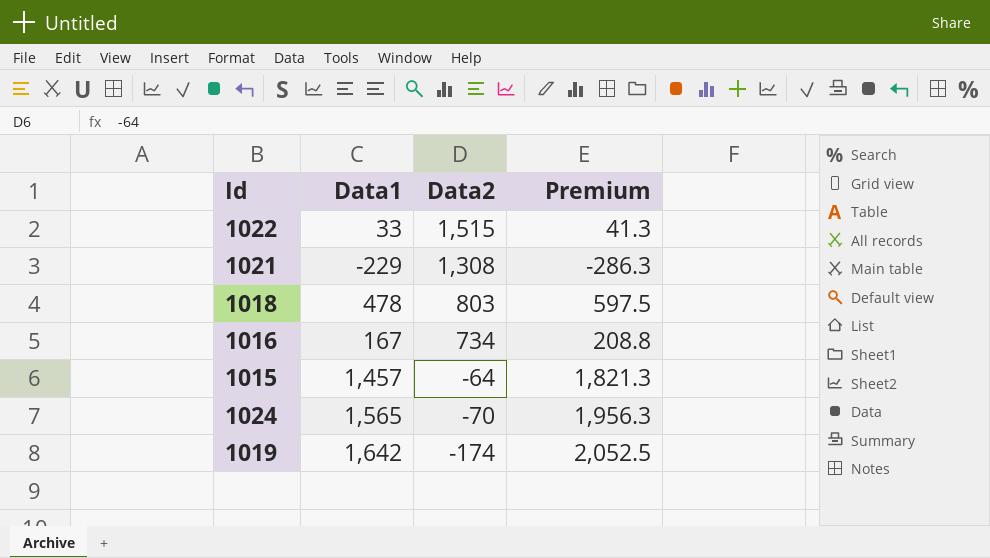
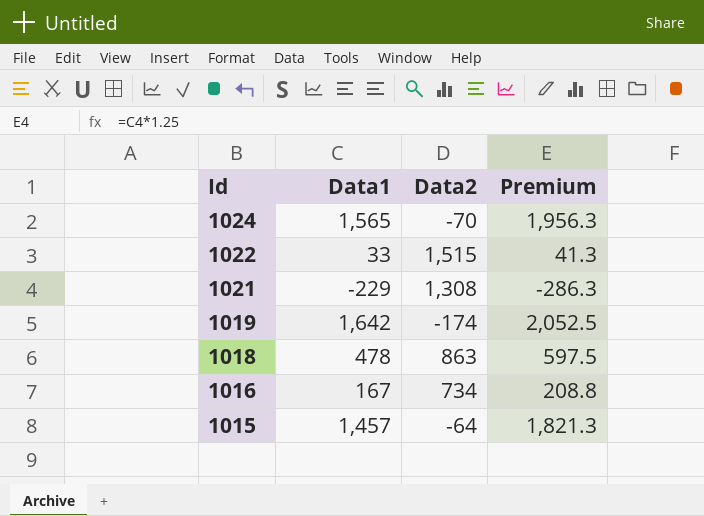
row order: Data2 descending -> Id descending
1018 | Data2: 803 -> 863

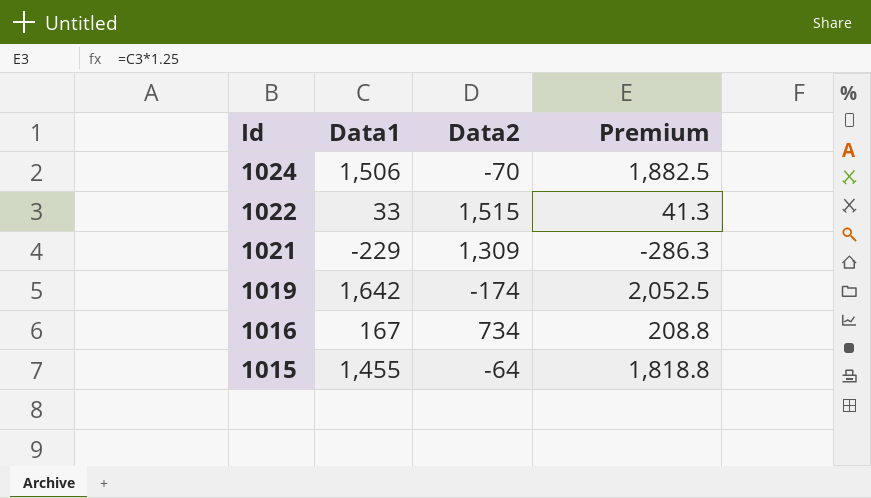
row 1018: 478 | 863 | 597.5 -> none
1024 | Data1: 1,565 -> 1,506
1024 | Premium: 1,956.3 -> 1,882.5
1021 | Data2: 1,308 -> 1,309
1015 | Data1: 1,457 -> 1,455
1015 | Premium: 1,821.3 -> 1,818.8

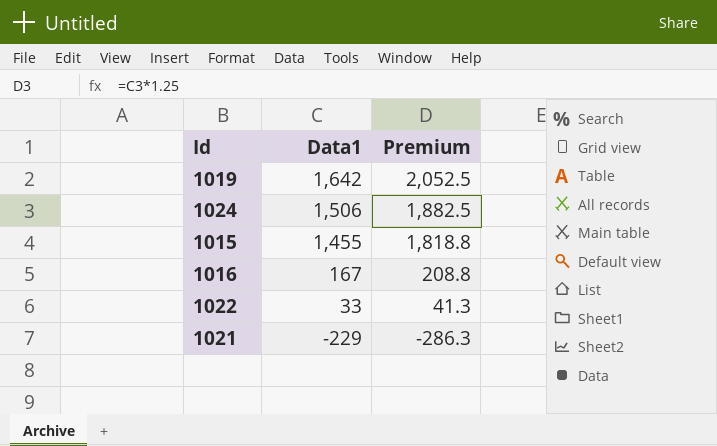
row order: Id descending -> Data1 descending
column Data2 | position: 3 -> none

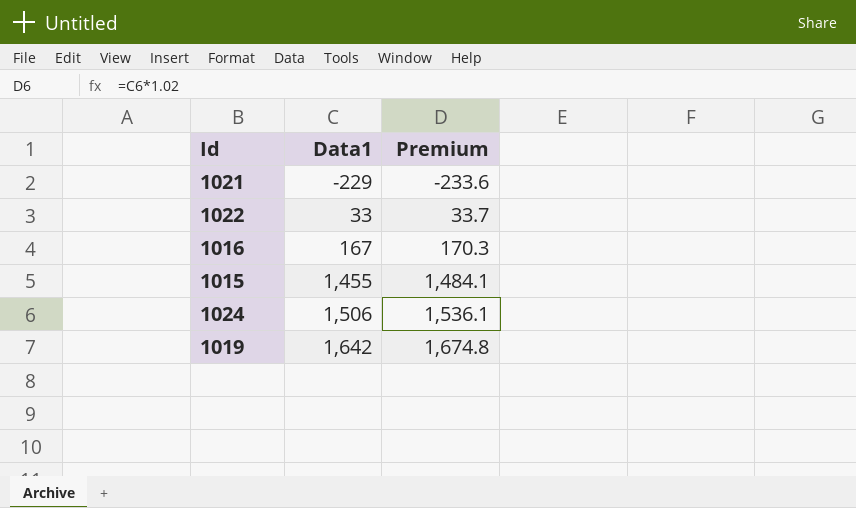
row order: Data1 descending -> Data1 ascending
column Premium | formula: [Data1] * 1.25 -> [Data1] * 1.02

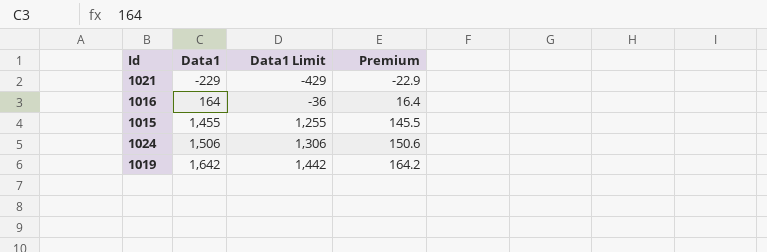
column Data1 Limit | formula: none -> [Data1] - 200
column Premium | formula: [Data1] * 1.02 -> [Data1] * 0.1
row 1022: 33 | 33.7 -> none
1016 | Data1: 167 -> 164

